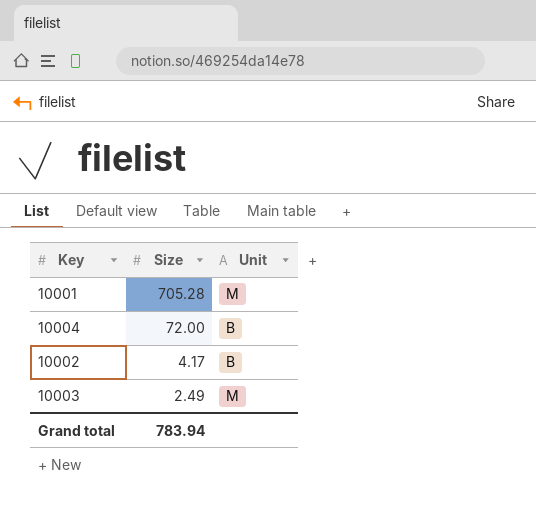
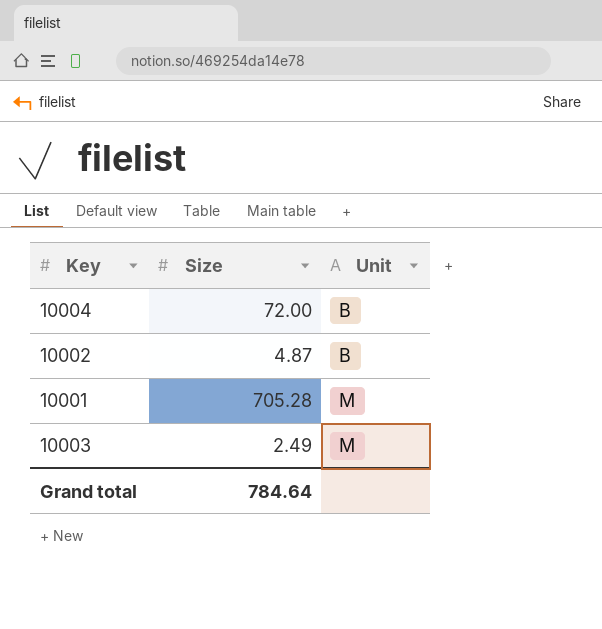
row order: Size descending -> Unit ascending
10002 | Size: 4.17 -> 4.87
Grand total | Size: 783.94 -> 784.64

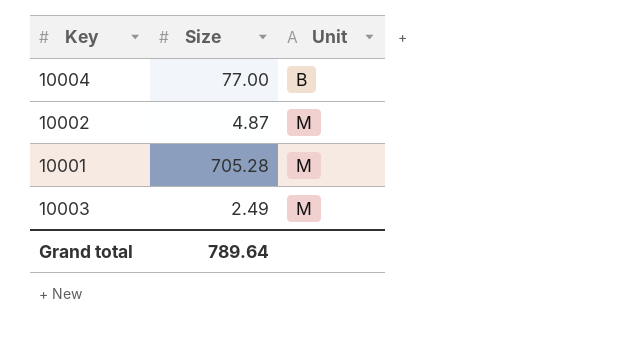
10004 | Size: 72.00 -> 77.00
10002 | Unit: B -> M
Grand total | Size: 784.64 -> 789.64

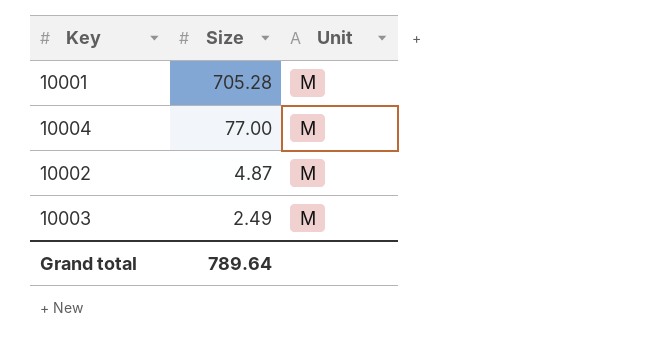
row order: Unit ascending -> Size descending
10004 | Unit: B -> M

